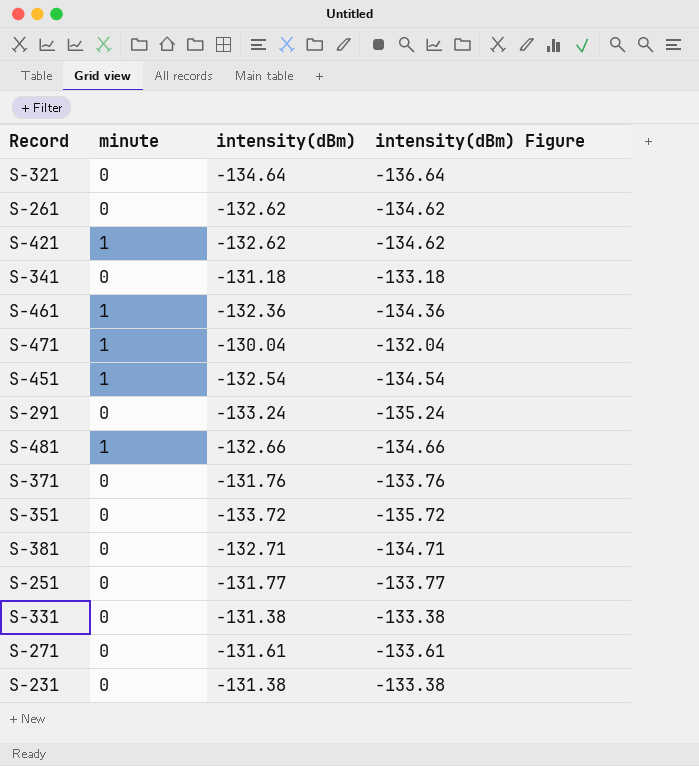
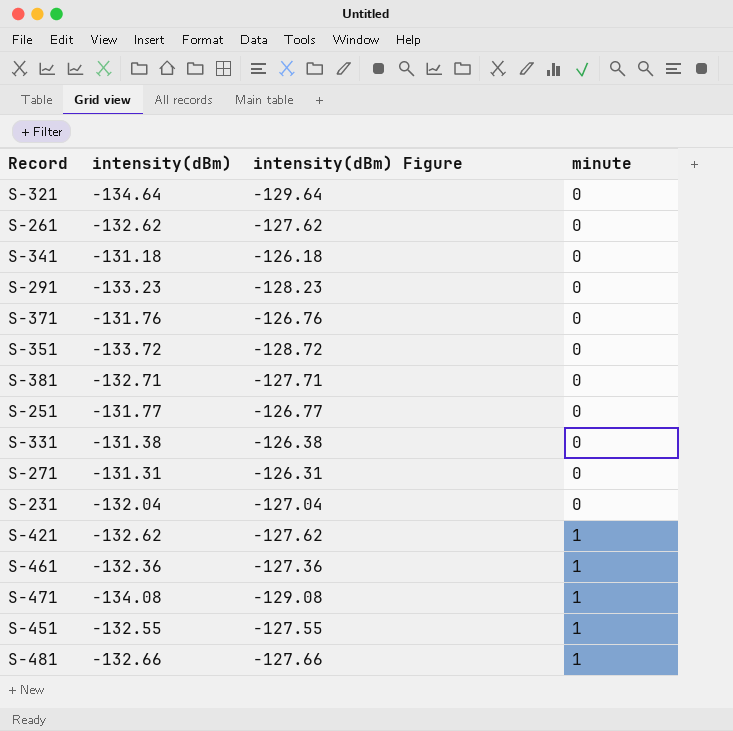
row order: none -> minute ascending
column intensity(dBm) Figure | formula: [intensity(dBm)] - 2 -> [intensity(dBm)] + 5
column minute | position: 2 -> 4
S-291 | intensity(dBm): -133.24 -> -133.23
S-271 | intensity(dBm): -131.61 -> -131.31
S-231 | intensity(dBm): -131.38 -> -132.04
S-471 | intensity(dBm): -130.04 -> -134.08
S-451 | intensity(dBm): -132.54 -> -132.55

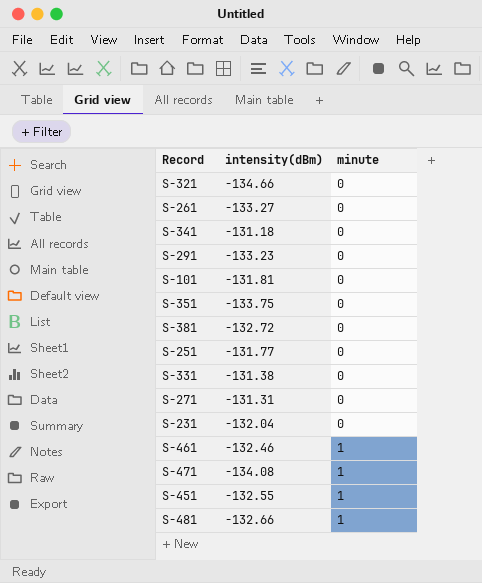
column intensity(dBm) Figure | formula: [intensity(dBm)] + 5 -> none
row S-371: -131.76 | -126.76 | 0 -> none
row S-421: -132.62 | -127.62 | 1 -> none
S-321 | intensity(dBm): -134.64 -> -134.66
S-261 | intensity(dBm): -132.62 -> -133.27
row S-101: none -> -131.81 | 0
S-351 | intensity(dBm): -133.72 -> -133.75
S-381 | intensity(dBm): -132.71 -> -132.72
S-461 | intensity(dBm): -132.36 -> -132.46

